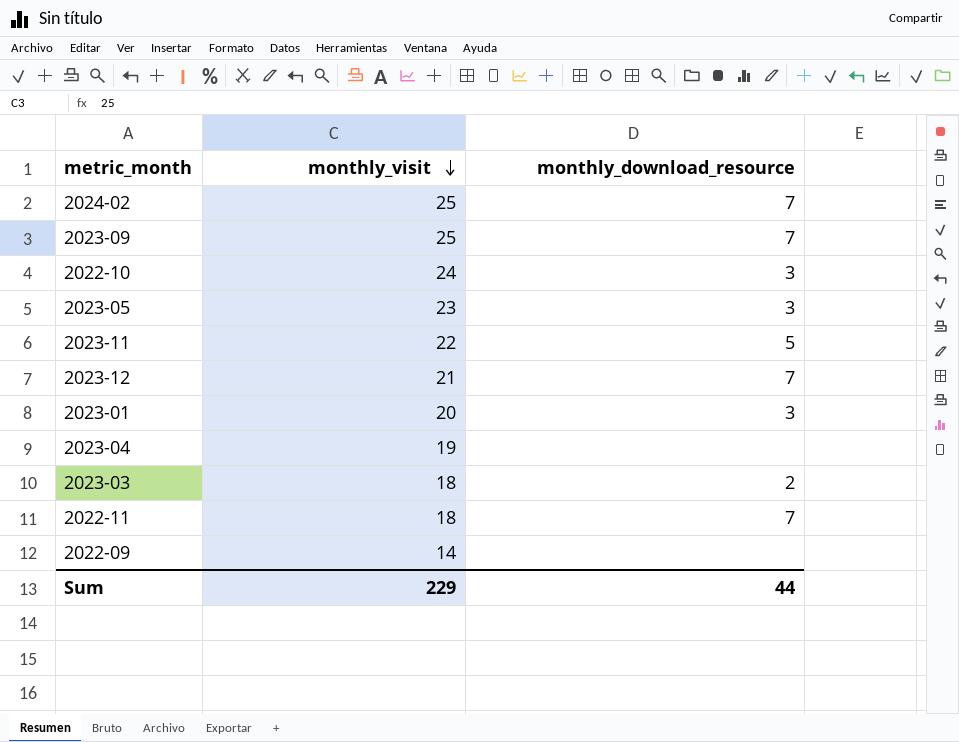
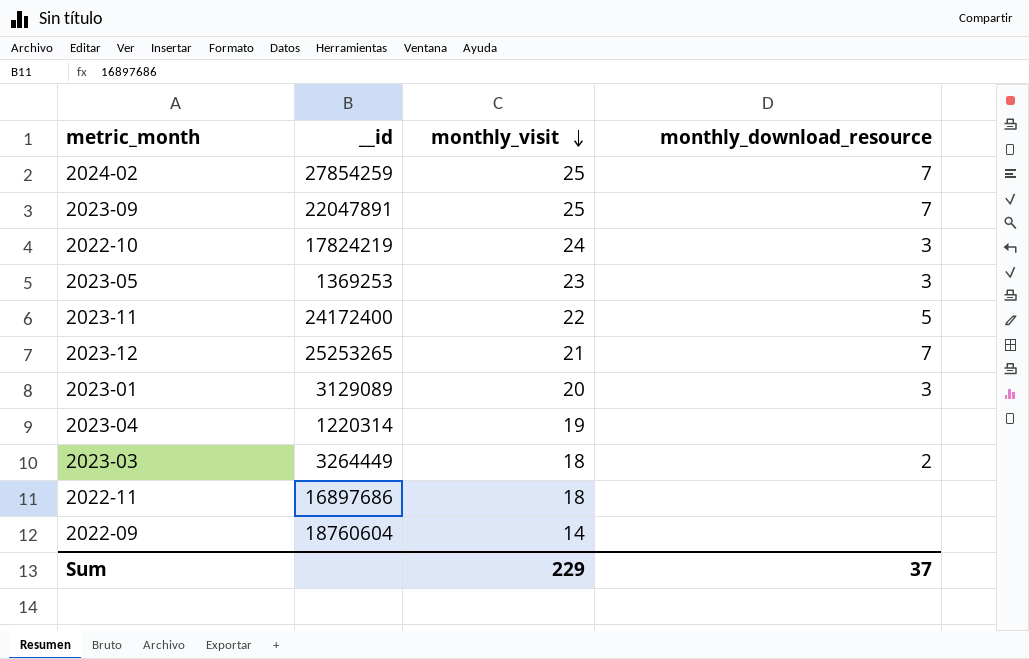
column __id | position: none -> 2
2022-11 | monthly_download_resource: 7 -> none
Sum | monthly_download_resource: 44 -> 37

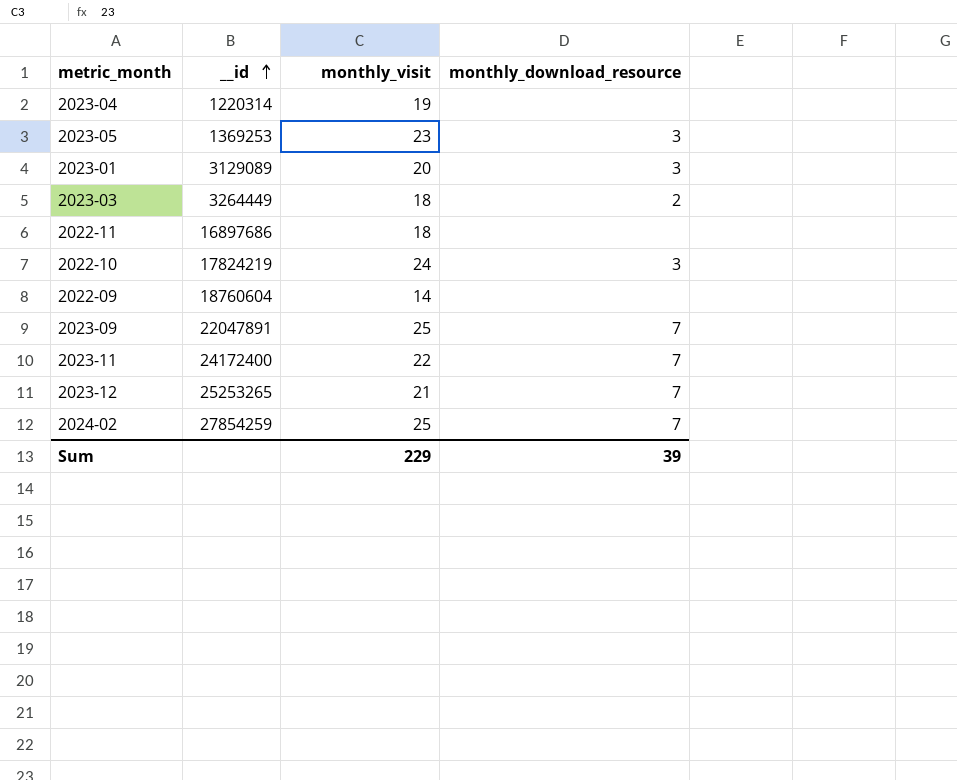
row order: monthly_visit descending -> __id ascending
2023-11 | monthly_download_resource: 5 -> 7
Sum | monthly_download_resource: 37 -> 39

